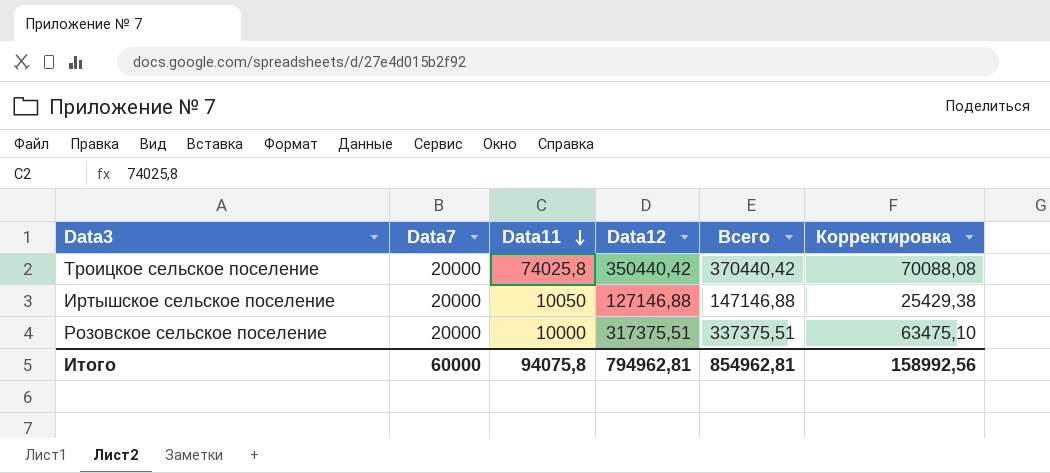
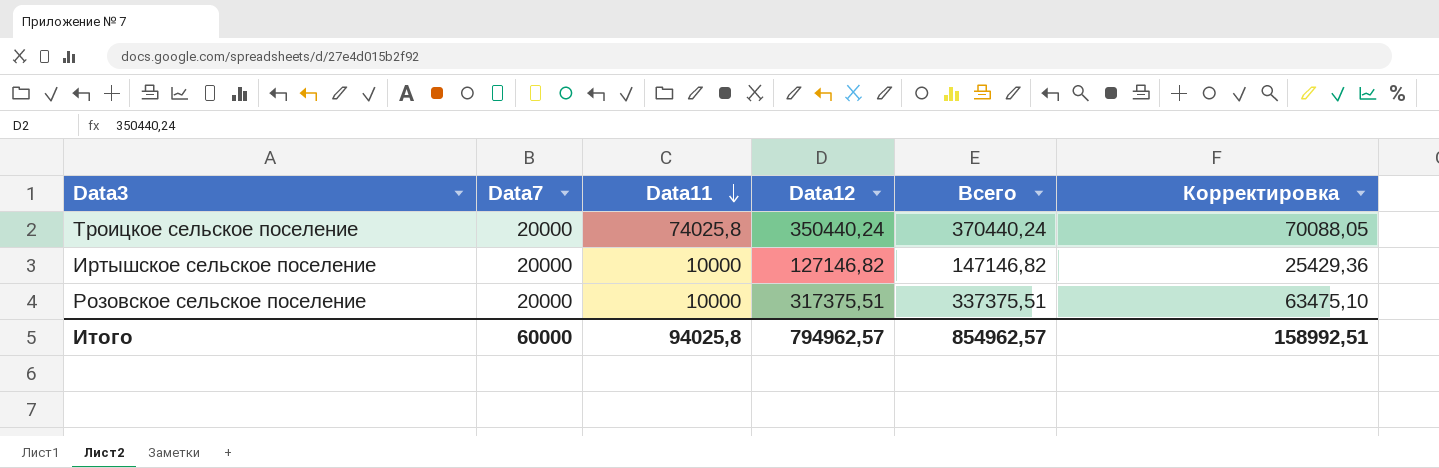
Троицкое сельское поселение | Data12: 350440,42 -> 350440,24
Троицкое сельское поселение | Всего: 370440,42 -> 370440,24
Троицкое сельское поселение | Корректировка: 70088,08 -> 70088,05
Иртышское сельское поселение | Data11: 10050 -> 10000
Иртышское сельское поселение | Data12: 127146,88 -> 127146,82
Иртышское сельское поселение | Всего: 147146,88 -> 147146,82
Иртышское сельское поселение | Корректировка: 25429,38 -> 25429,36
Итого | Data11: 94075,8 -> 94025,8
Итого | Data12: 794962,81 -> 794962,57
Итого | Всего: 854962,81 -> 854962,57
Итого | Корректировка: 158992,56 -> 158992,51

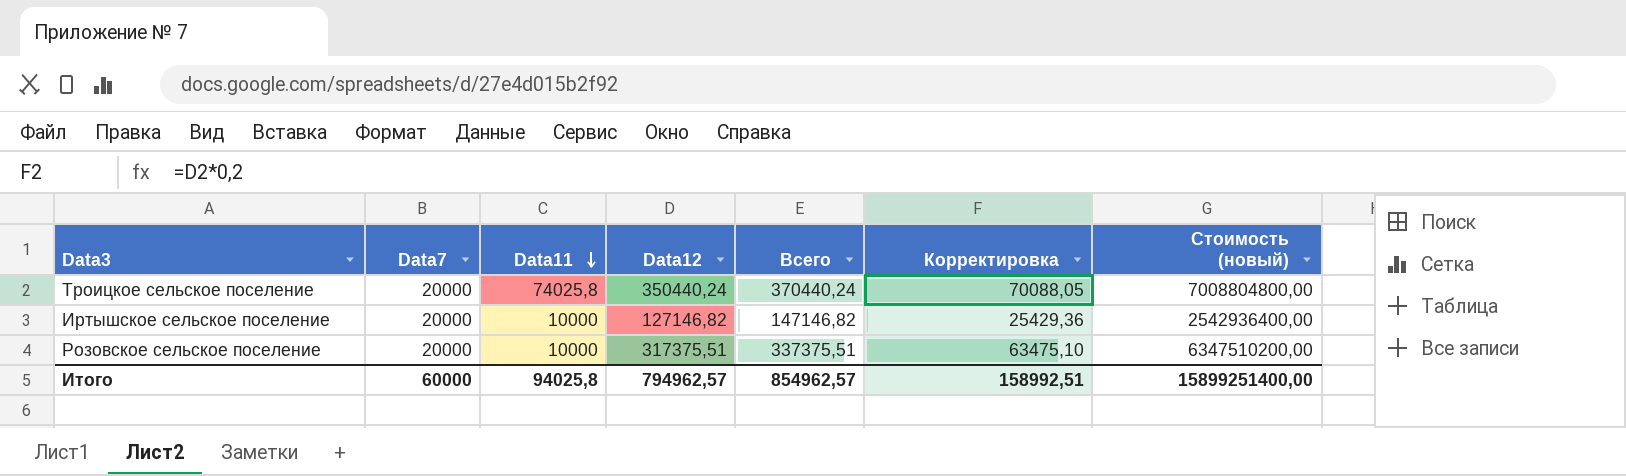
column Стоимость (новый) | formula: none -> [Data7] * [Data12]

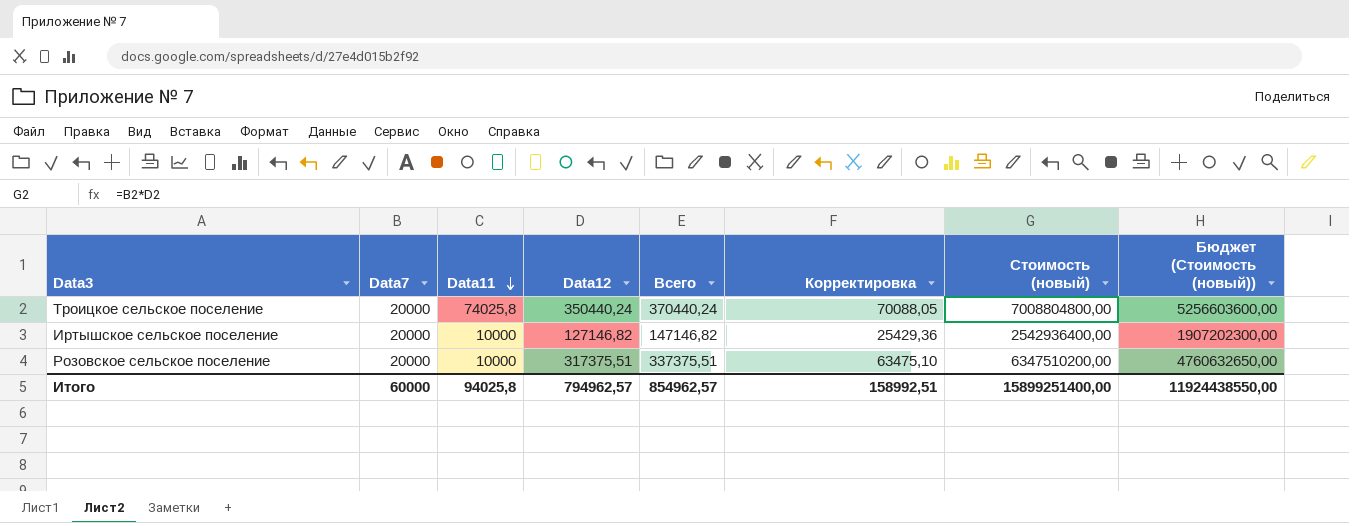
column Бюджет (Стоимость (новый)) | formula: none -> [Стоимость (новый)] * 0,75

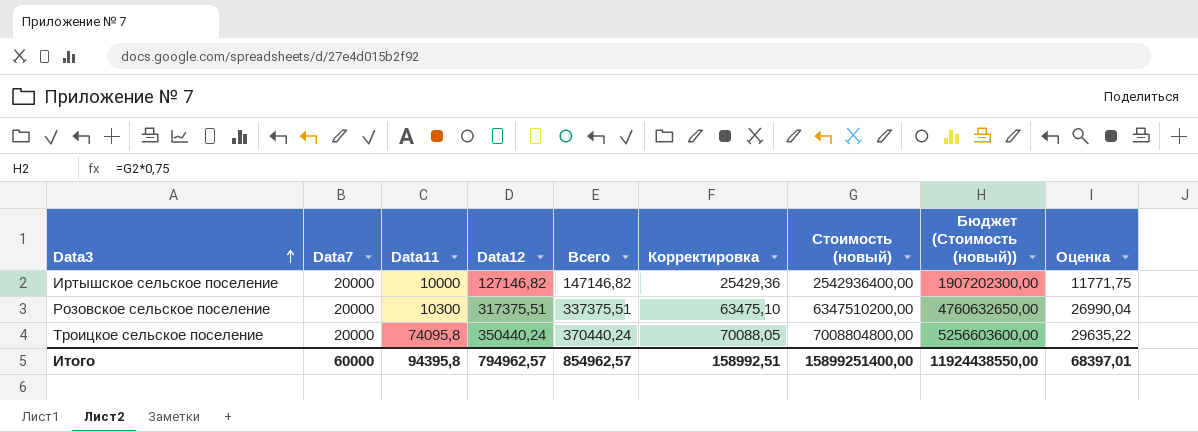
row order: Data11 descending -> Data3 ascending
column Оценка | formula: none -> [Всего] * 0,08
Розовское сельское поселение | Data11: 10000 -> 10300
Троицкое сельское поселение | Data11: 74025,8 -> 74095,8
Итого | Data11: 94025,8 -> 94395,8

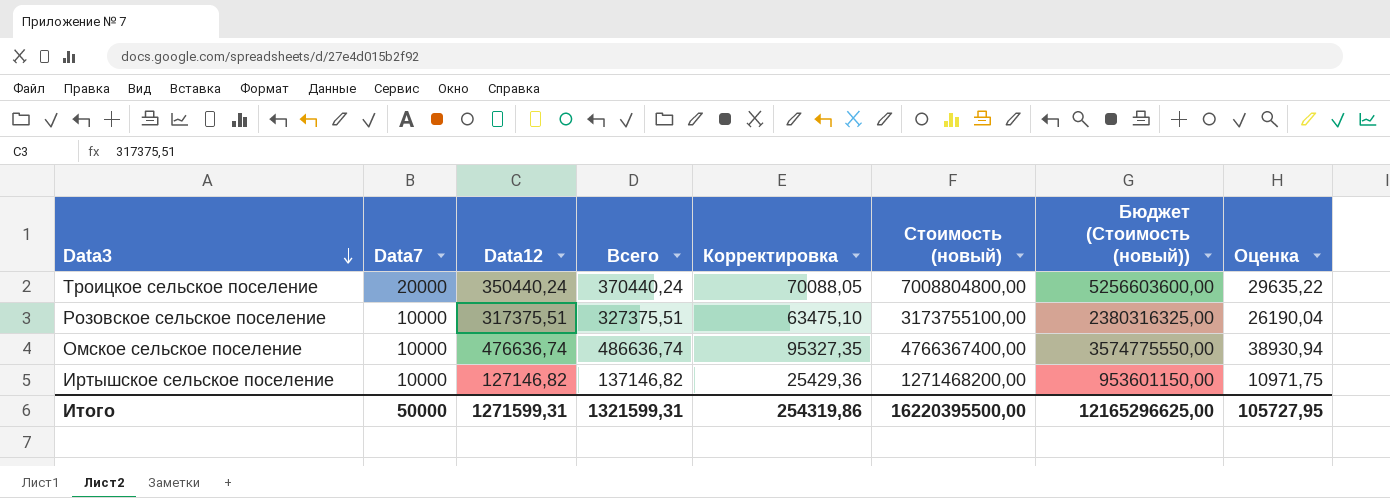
row order: Data3 ascending -> Data3 descending
column Data11 | position: 3 -> none
Розовское сельское поселение | Data7: 20000 -> 10000
Розовское сельское поселение | Всего: 337375,51 -> 327375,51
Розовское сельское поселение | Стоимость (новый): 6347510200,00 -> 3173755100,00
Розовское сельское поселение | Бюджет (Стоимость (новый)): 4760632650,00 -> 2380316325,00
Розовское сельское поселение | Оценка: 26990,04 -> 26190,04
row Омское сельское поселение: none -> 10000 | 476636,74 | 486636,74 | 95327,35 | 4766367400,00 | 3574775550,00 | 38930,94
Иртышское сельское поселение | Data7: 20000 -> 10000
Иртышское сельское поселение | Всего: 147146,82 -> 137146,82
Иртышское сельское поселение | Стоимость (новый): 2542936400,00 -> 1271468200,00
Иртышское сельское поселение | Бюджет (Стоимость (новый)): 1907202300,00 -> 953601150,00
Иртышское сельское поселение | Оценка: 11771,75 -> 10971,75
Итого | Data7: 60000 -> 50000
Итого | Data12: 794962,57 -> 1271599,31
Итого | Всего: 854962,57 -> 1321599,31
Итого | Корректировка: 158992,51 -> 254319,86
Итого | Стоимость (новый): 15899251400,00 -> 16220395500,00
Итого | Бюджет (Стоимость (новый)): 11924438550,00 -> 12165296625,00
Итого | Оценка: 68397,01 -> 105727,95

